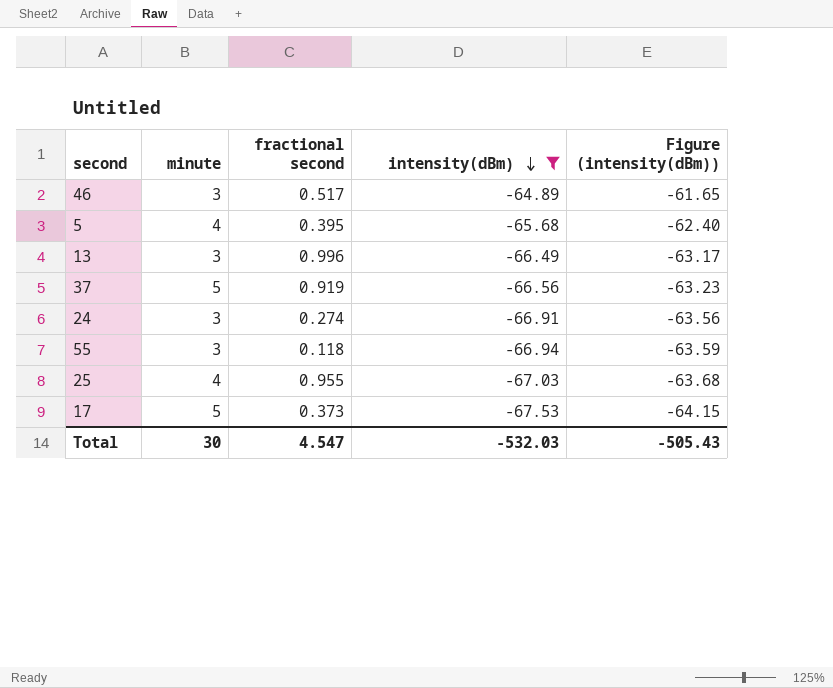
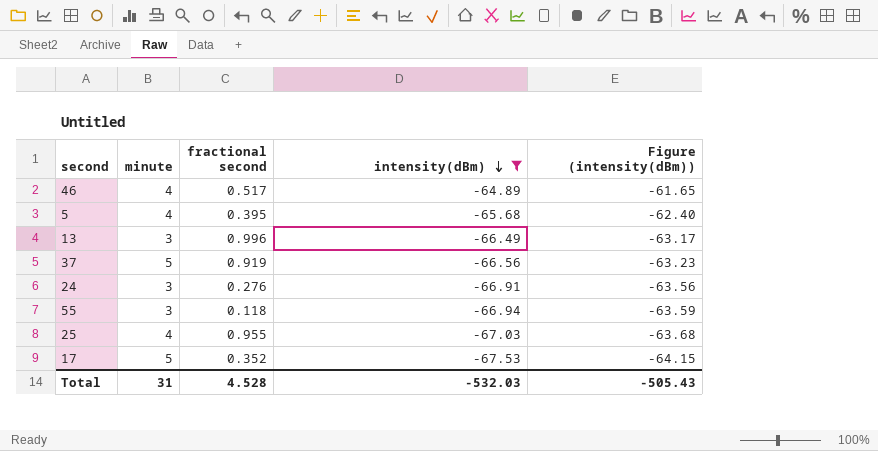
46 | minute: 3 -> 4
24 | fractional second: 0.274 -> 0.276
17 | fractional second: 0.373 -> 0.352
Total | minute: 30 -> 31
Total | fractional second: 4.547 -> 4.528

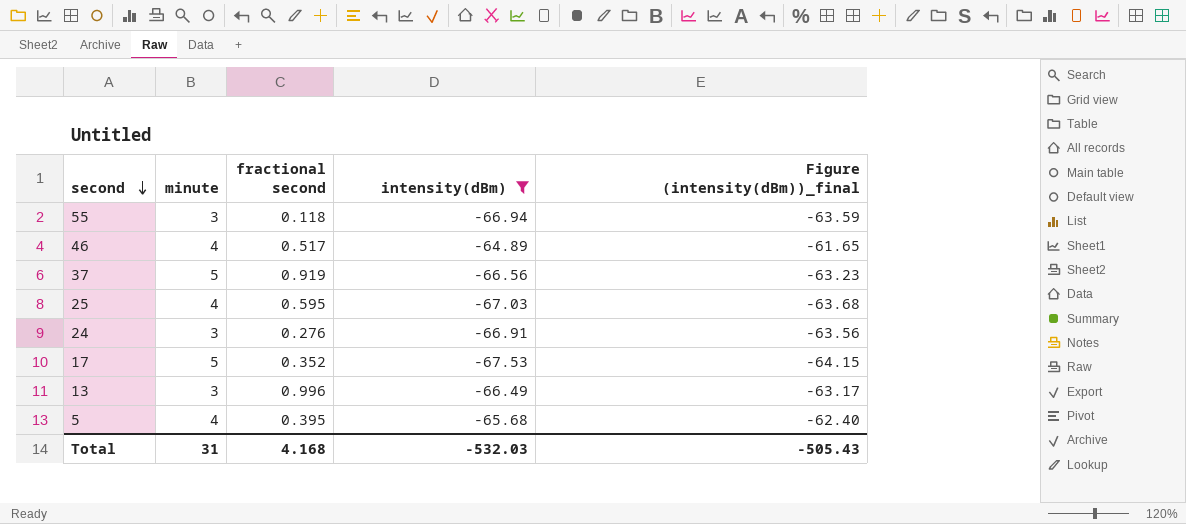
row order: intensity(dBm) descending -> second descending
column name: Figure (intensity(dBm)) -> Figure (intensity(dBm))_final
25 | fractional second: 0.955 -> 0.595
Total | fractional second: 4.528 -> 4.168

